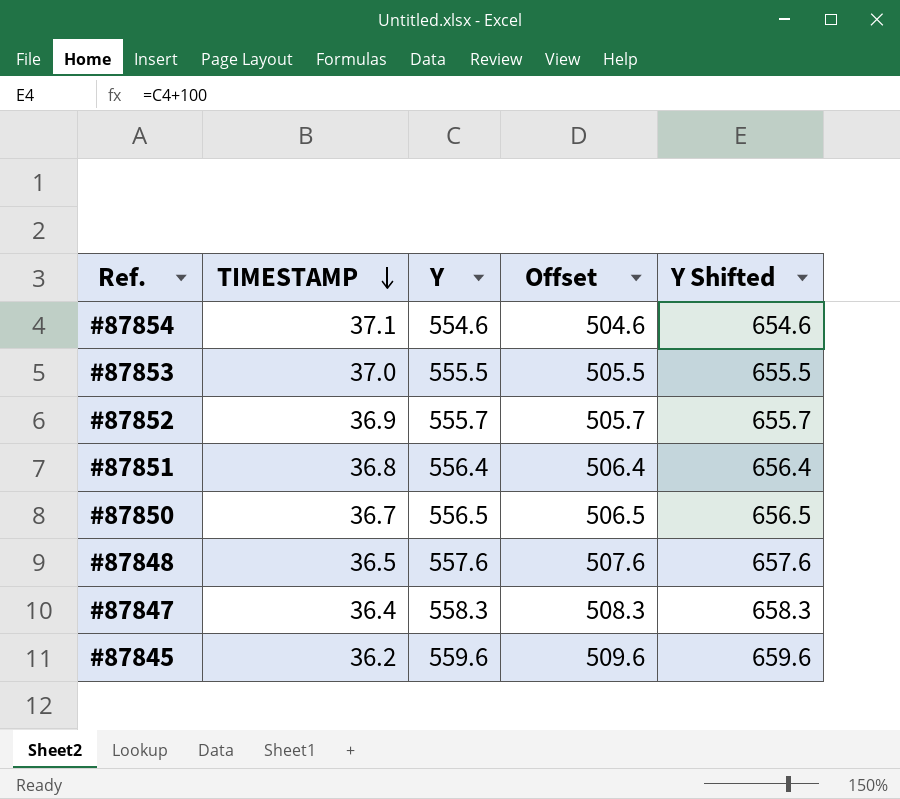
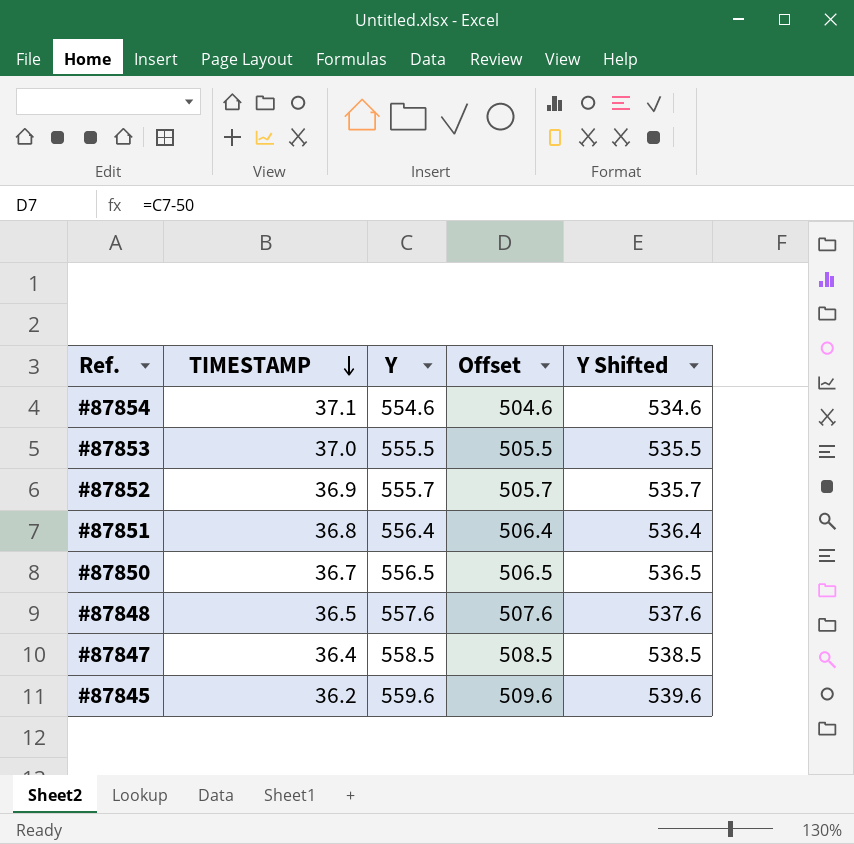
column Y Shifted | formula: [Y] + 100 -> [Y] - 20
#87847 | Y: 558.3 -> 558.5
#87847 | Offset: 508.3 -> 508.5

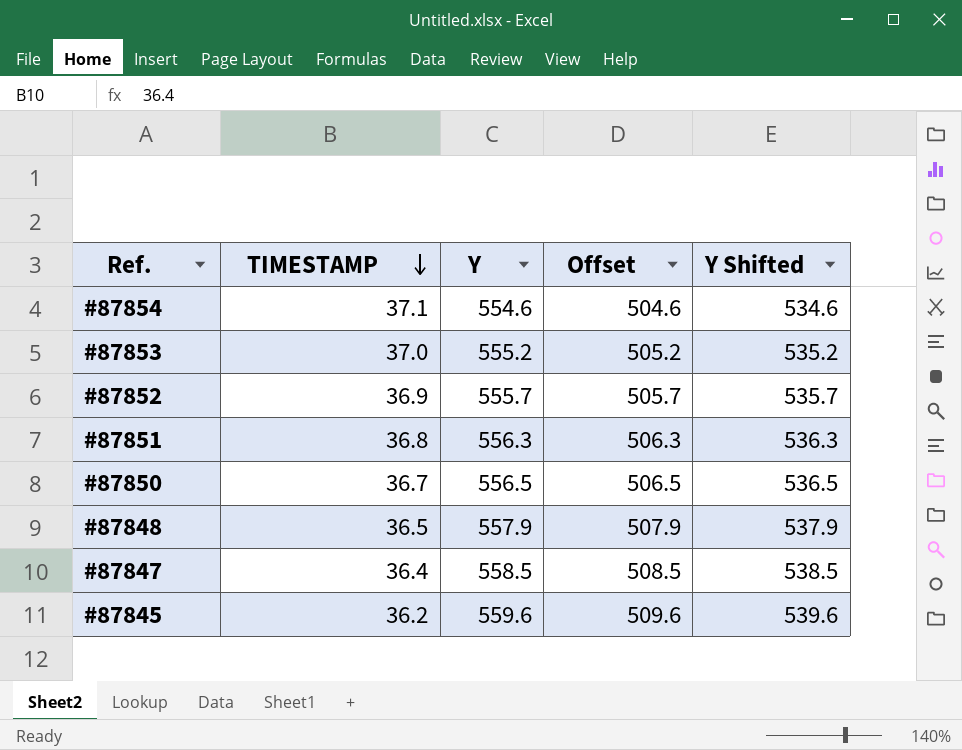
#87853 | Y: 555.5 -> 555.2
#87853 | Offset: 505.5 -> 505.2
#87853 | Y Shifted: 535.5 -> 535.2
#87851 | Y: 556.4 -> 556.3
#87851 | Offset: 506.4 -> 506.3
#87851 | Y Shifted: 536.4 -> 536.3
#87848 | Y: 557.6 -> 557.9
#87848 | Offset: 507.6 -> 507.9
#87848 | Y Shifted: 537.6 -> 537.9

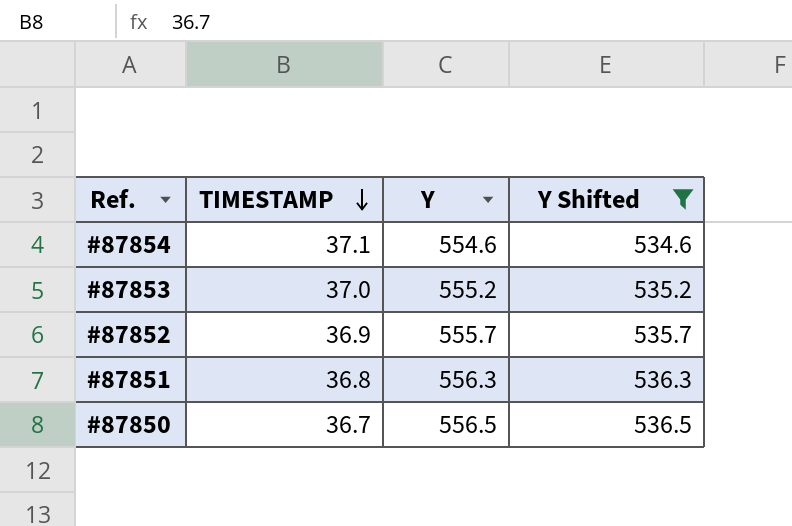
filter: none -> Y Shifted <= 536.5
column Offset | formula: [Y] - 50 -> none

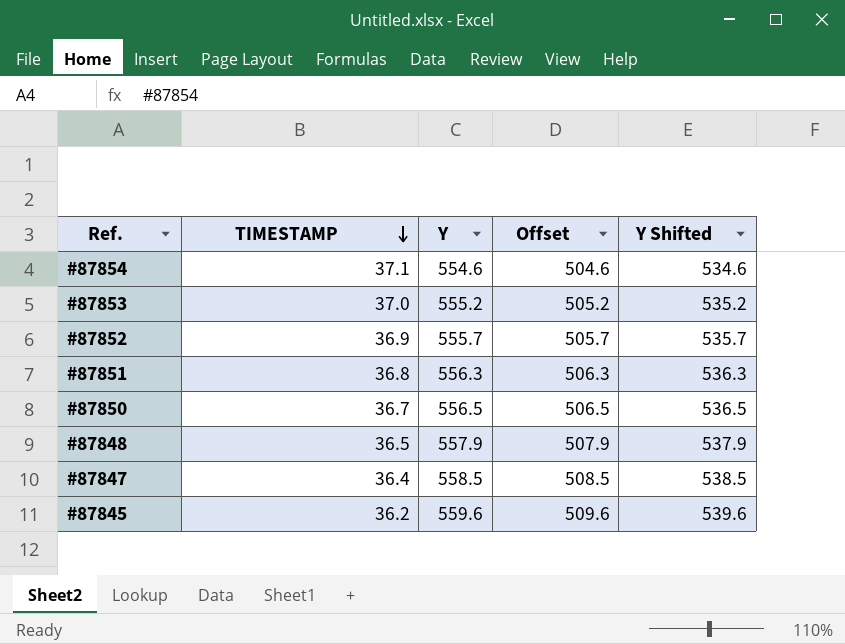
filter: Y Shifted <= 536.5 -> none
column Offset | formula: none -> [Y] - 50

